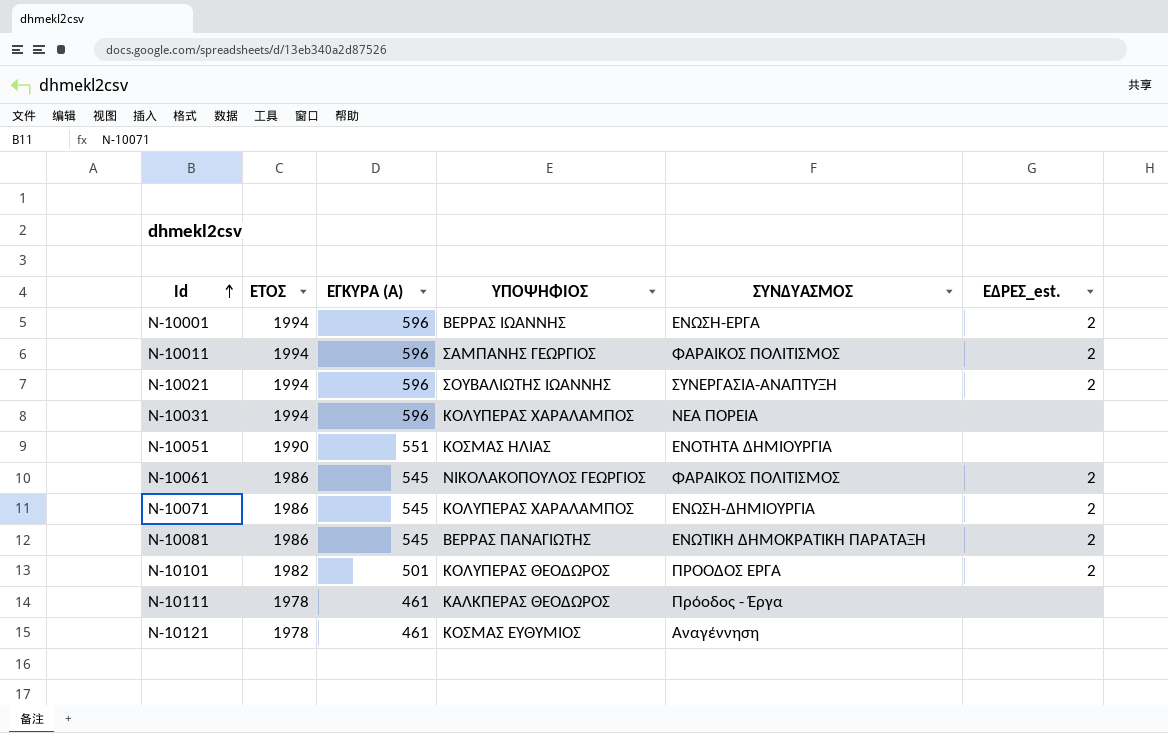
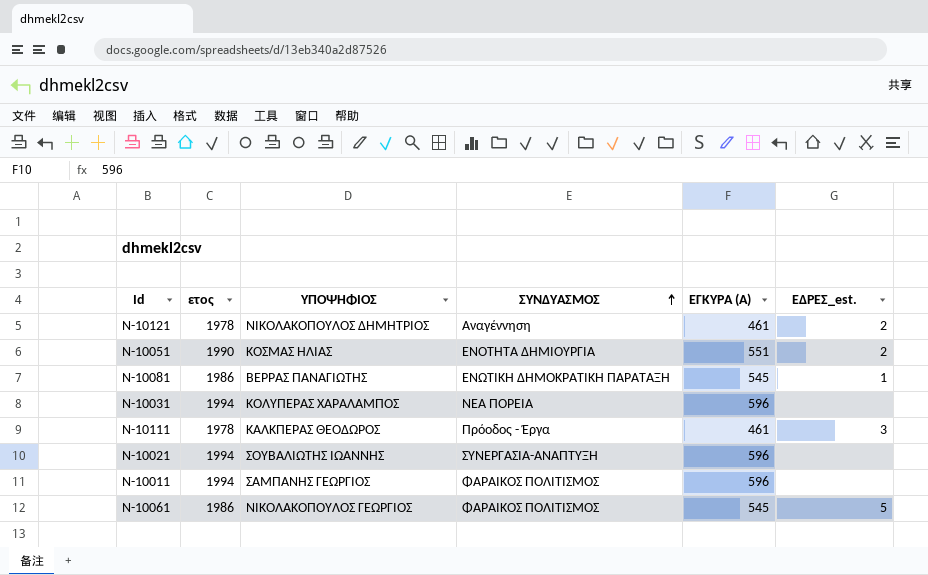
row order: Id ascending -> ΣΥΝΔΥΑΣΜΟΣ ascending
column name: ΕΤΟΣ -> ετος
column ΕΓΚΥΡΑ (Α) | position: 3 -> 5
row N-10001: 1994 | 596 | ΒΕΡΡΑΣ ΙΩΑΝΝΗΣ | ΕΝΩΣΗ-ΕΡΓΑ | 2 -> none
row N-10071: 1986 | 545 | ΚΟΛΥΠΕΡΑΣ ΧΑΡΑΛΑΜΠΟΣ | ΕΝΩΣΗ-ΔΗΜΙΟΥΡΓΙΑ | 2 -> none
row N-10101: 1982 | 501 | ΚΟΛΥΠΕΡΑΣ ΘΕΟΔΩΡΟΣ | ΠΡΟΟΔΟΣ ΕΡΓΑ | 2 -> none
N-10121 | ΥΠΟΨΗΦΙΟΣ: ΚΟΣΜΑΣ ΕΥΘΥΜΙΟΣ -> ΝΙΚΟΛΑΚΟΠΟΥΛΟΣ ΔΗΜΗΤΡΙΟΣ
N-10121 | ΕΔΡΕΣ_est.: none -> 2
N-10051 | ΕΔΡΕΣ_est.: none -> 2
N-10081 | ΕΔΡΕΣ_est.: 2 -> 1
N-10111 | ΕΔΡΕΣ_est.: none -> 3
N-10021 | ΕΔΡΕΣ_est.: 2 -> none
N-10011 | ΕΔΡΕΣ_est.: 2 -> none
N-10061 | ΕΔΡΕΣ_est.: 2 -> 5

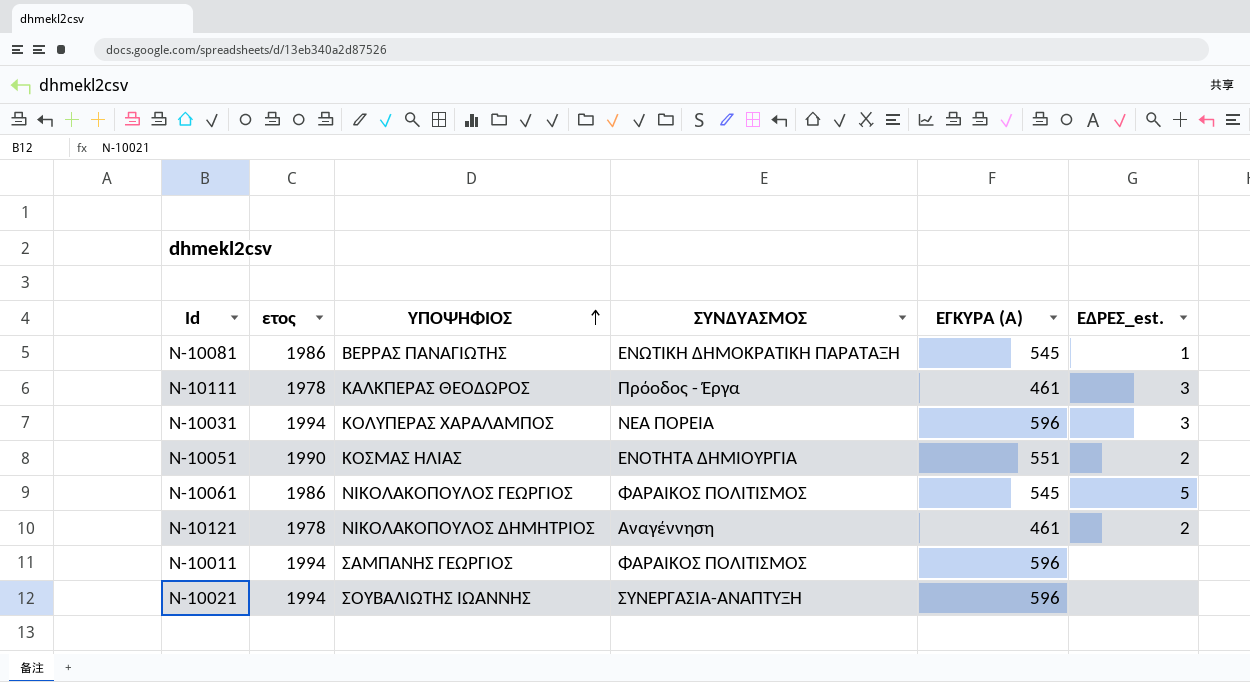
row order: ΣΥΝΔΥΑΣΜΟΣ ascending -> ΥΠΟΨΗΦΙΟΣ ascending
N-10031 | ΕΔΡΕΣ_est.: none -> 3

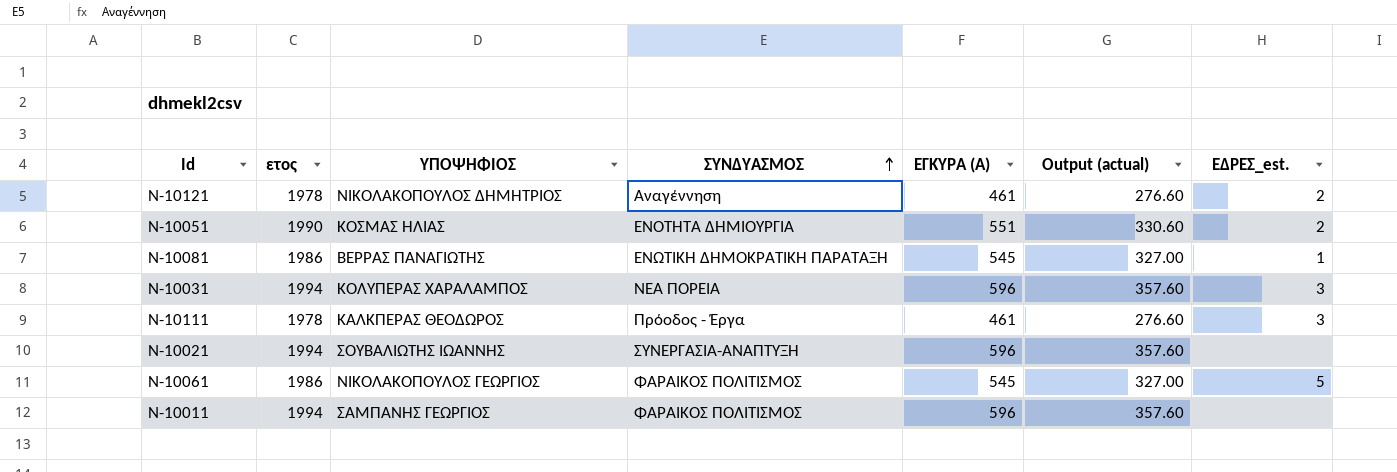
row order: ΥΠΟΨΗΦΙΟΣ ascending -> ΣΥΝΔΥΑΣΜΟΣ ascending
column Output (actual) | formula: none -> [ΕΓΚΥΡΑ (Α)] * 0.6

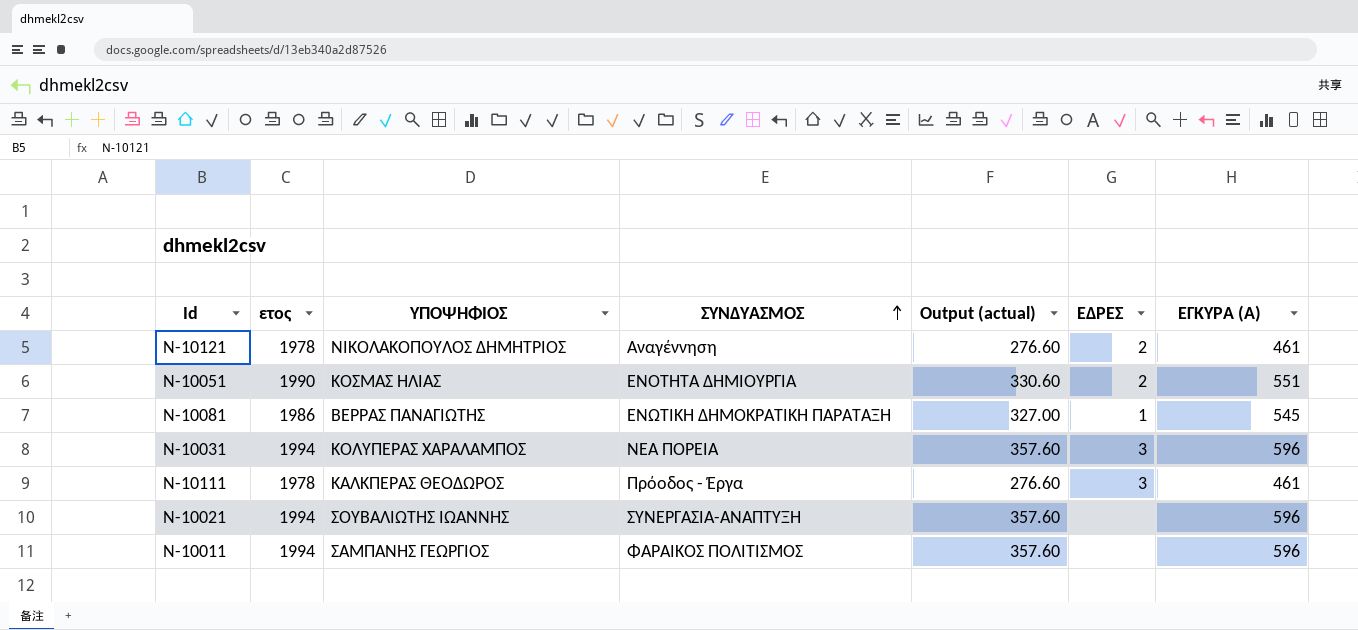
column name: ΕΔΡΕΣ_est. -> ΕΔΡΕΣ
column ΕΓΚΥΡΑ (Α) | position: 5 -> 7
row N-10061: 1986 | ΝΙΚΟΛΑΚΟΠΟΥΛΟΣ ΓΕΩΡΓΙΟΣ | ΦΑΡΑΙΚΟΣ ΠΟΛΙΤΙΣΜΟΣ | 545 | 327.00 | 5 -> none

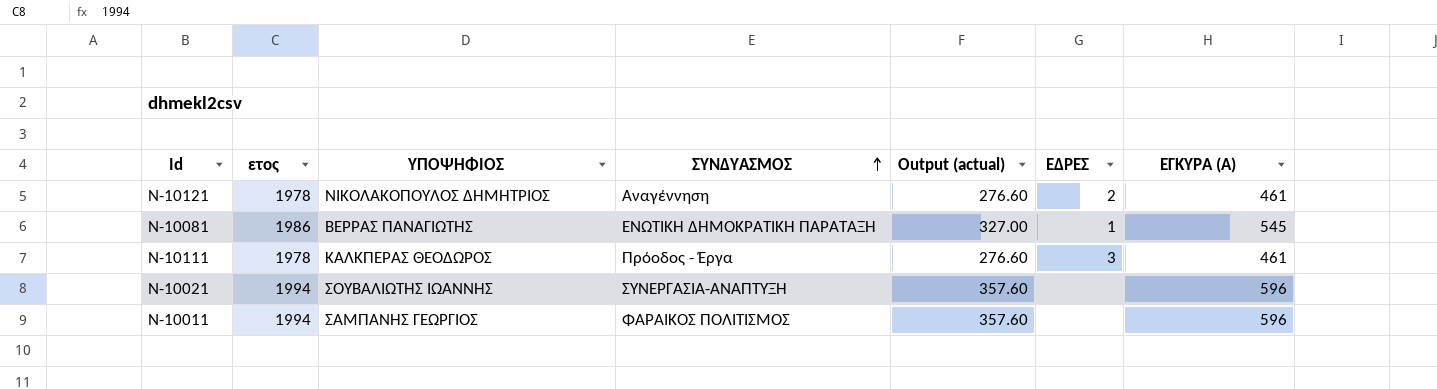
row N-10051: 1990 | ΚΟΣΜΑΣ ΗΛΙΑΣ | ΕΝΟΤΗΤΑ ΔΗΜΙΟΥΡΓΙΑ | 330.60 | 2 | 551 -> none
row N-10031: 1994 | ΚΟΛΥΠΕΡΑΣ ΧΑΡΑΛΑΜΠΟΣ | ΝΕΑ ΠΟΡΕΙΑ | 357.60 | 3 | 596 -> none

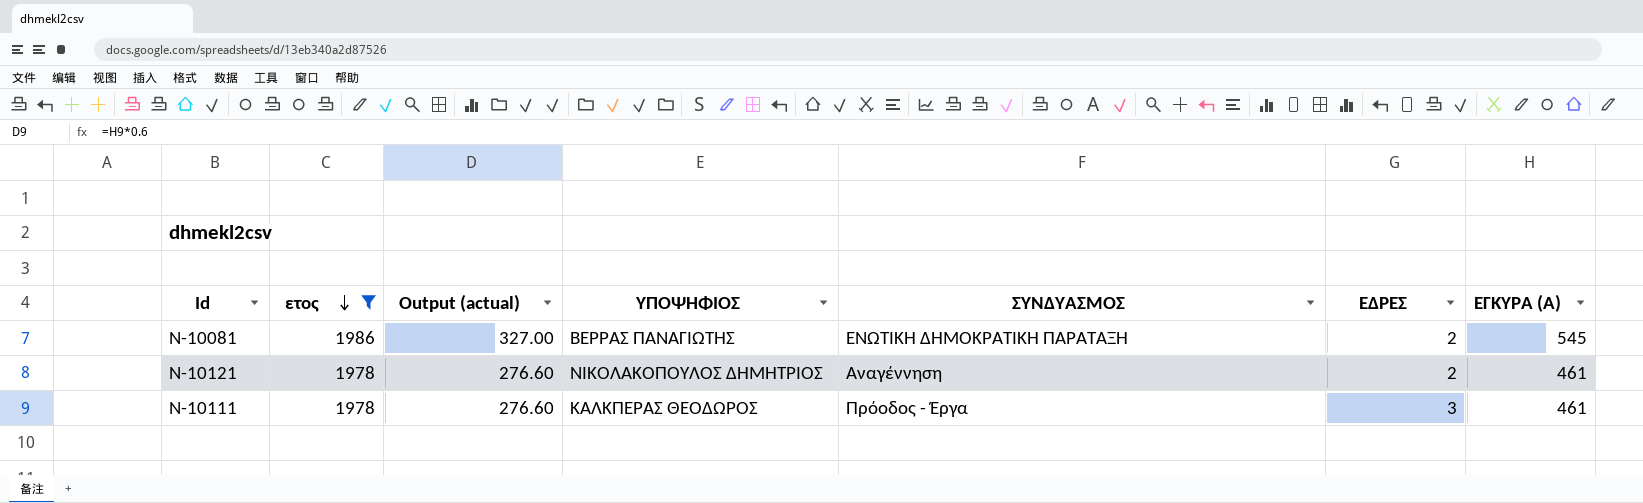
filter: none -> ετος != 1994
row order: ΣΥΝΔΥΑΣΜΟΣ ascending -> ετος descending
column Output (actual) | position: 5 -> 3
N-10081 | ΕΔΡΕΣ: 1 -> 2

